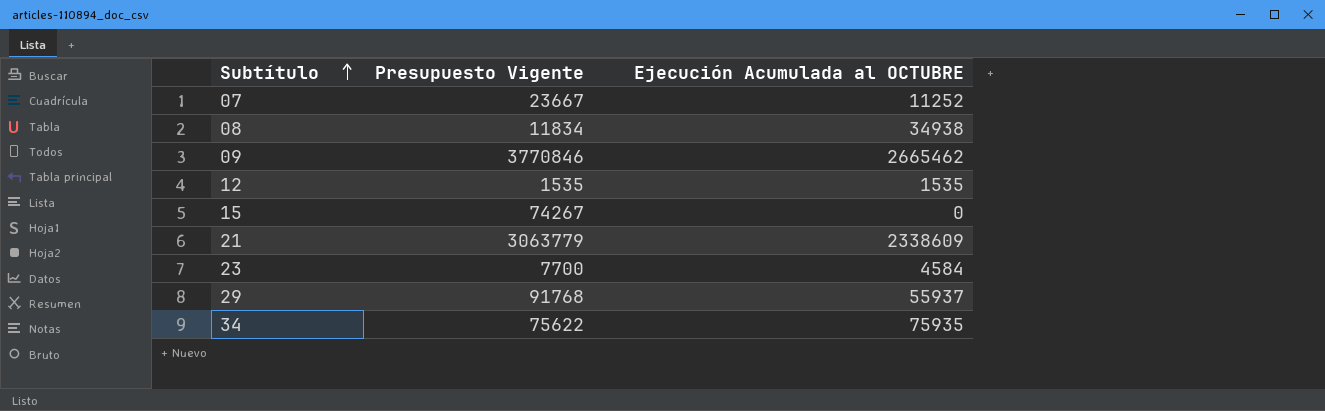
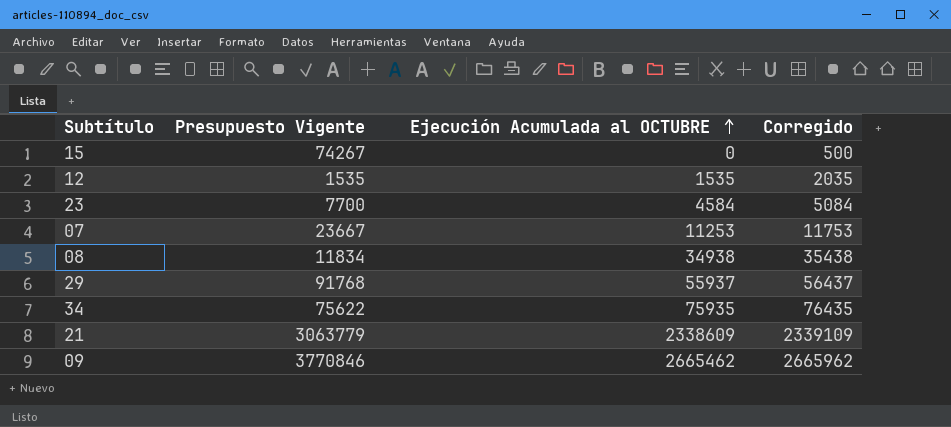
row order: Subtítulo ascending -> Ejecución Acumulada al OCTUBRE ascending
column Corregido | formula: none -> [Ejecución Acumulada al OCTUBRE] + 500
07 | Ejecución Acumulada al OCTUBRE: 11252 -> 11253

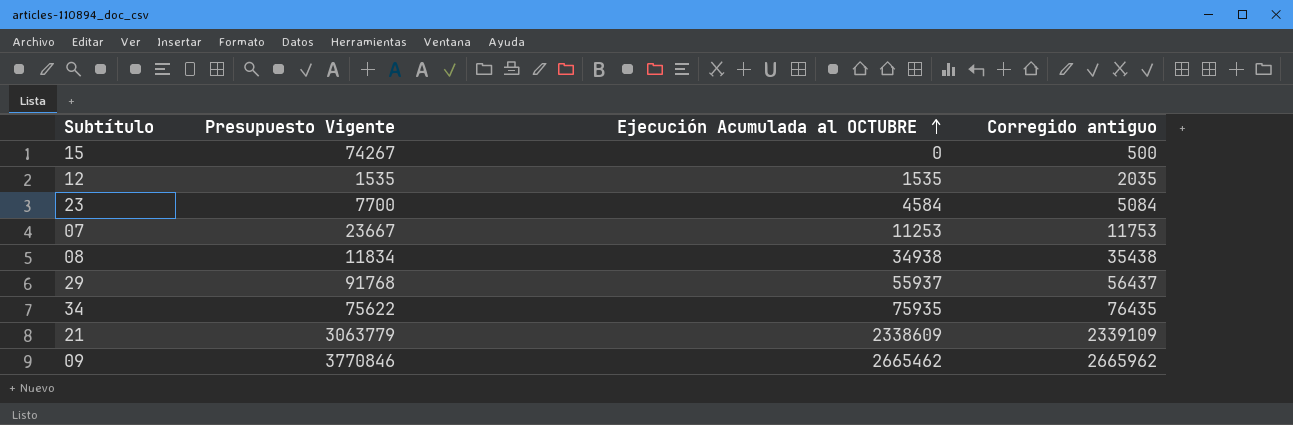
column name: Corregido -> Corregido antiguo

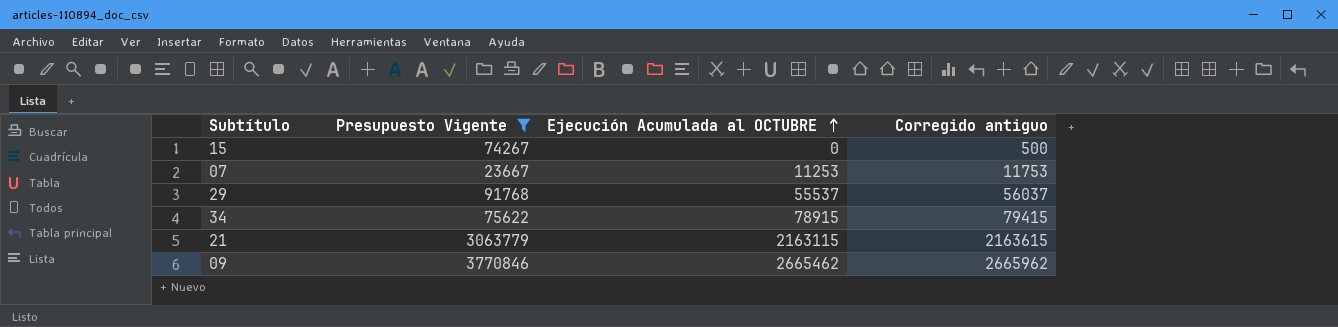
filter: none -> Presupuesto Vigente >= 23667
29 | Ejecución Acumulada al OCTUBRE: 55937 -> 55537
29 | Corregido antiguo: 56437 -> 56037
34 | Ejecución Acumulada al OCTUBRE: 75935 -> 78915
34 | Corregido antiguo: 76435 -> 79415
21 | Ejecución Acumulada al OCTUBRE: 2338609 -> 2163115
21 | Corregido antiguo: 2339109 -> 2163615

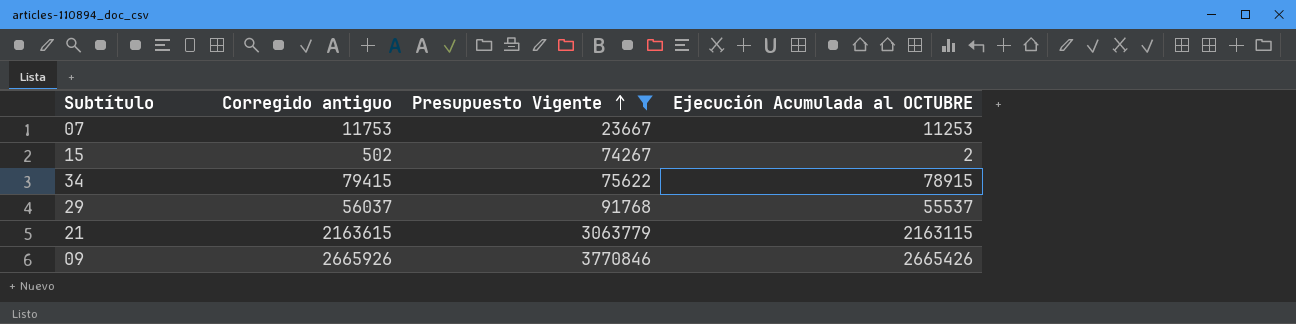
row order: Ejecución Acumulada al OCTUBRE ascending -> Presupuesto Vigente ascending
column Corregido antiguo | position: 4 -> 2
15 | Corregido antiguo: 500 -> 502
15 | Ejecución Acumulada al OCTUBRE: 0 -> 2
09 | Corregido antiguo: 2665962 -> 2665926
09 | Ejecución Acumulada al OCTUBRE: 2665462 -> 2665426

